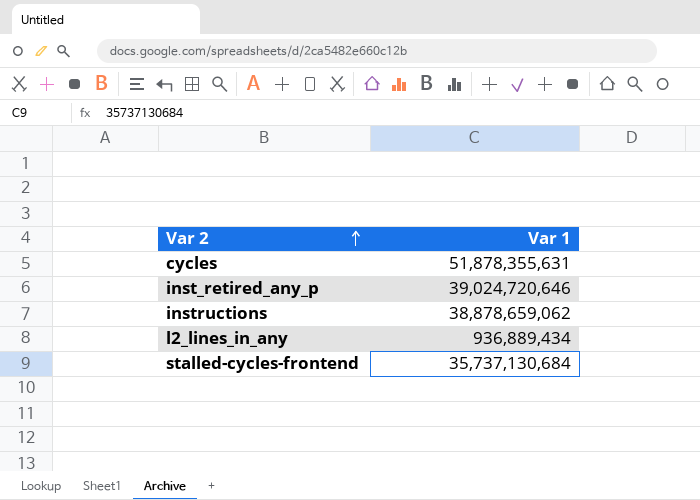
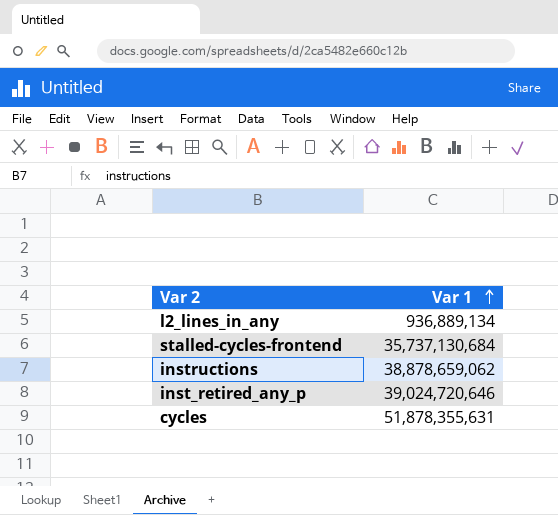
row order: Var 2 ascending -> Var 1 ascending
l2_lines_in_any | Var 1: 936,889,434 -> 936,889,134

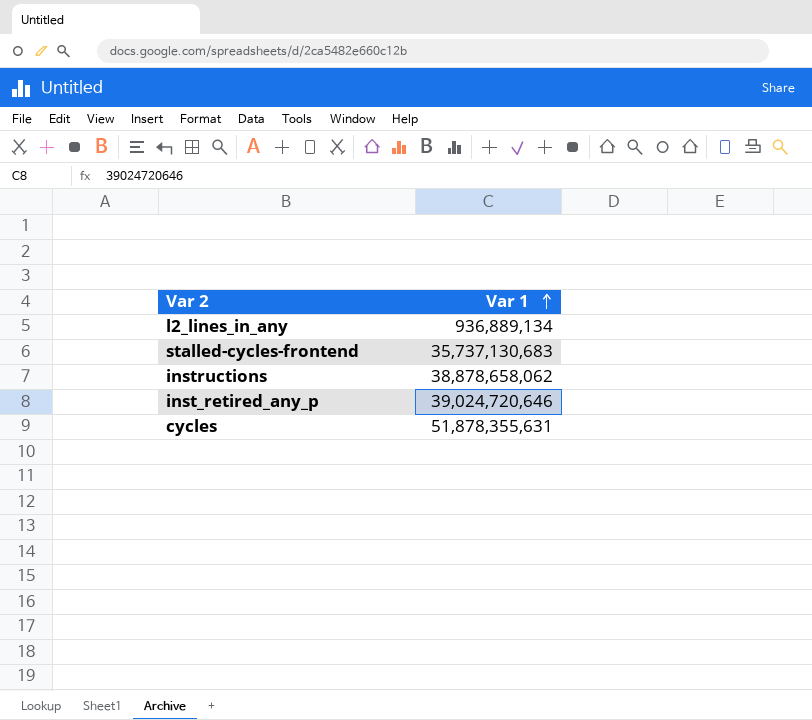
stalled-cycles-frontend | Var 1: 35,737,130,684 -> 35,737,130,683
instructions | Var 1: 38,878,659,062 -> 38,878,658,062

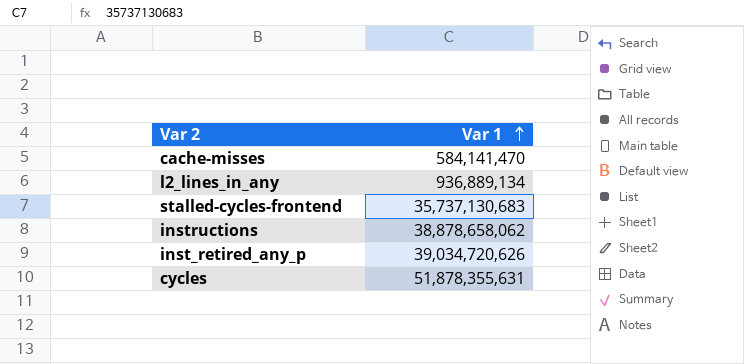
row cache-misses: none -> 584,141,470
inst_retired_any_p | Var 1: 39,024,720,646 -> 39,034,720,626

